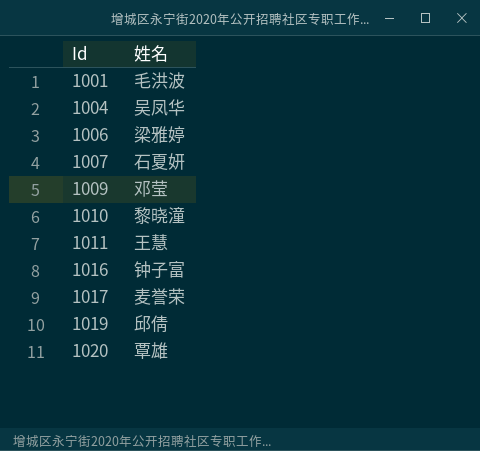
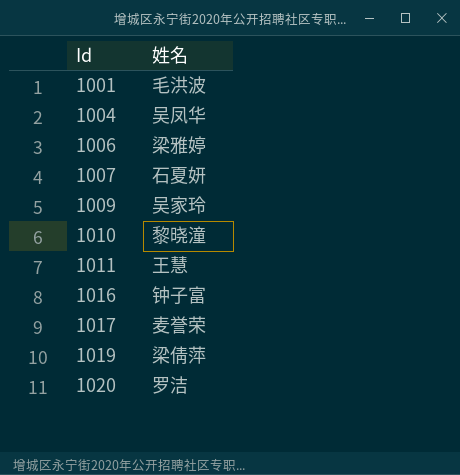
1009 | 姓名: 邓莹 -> 吴家玲
1019 | 姓名: 邱倩 -> 梁倩萍
1020 | 姓名: 覃雄 -> 罗洁

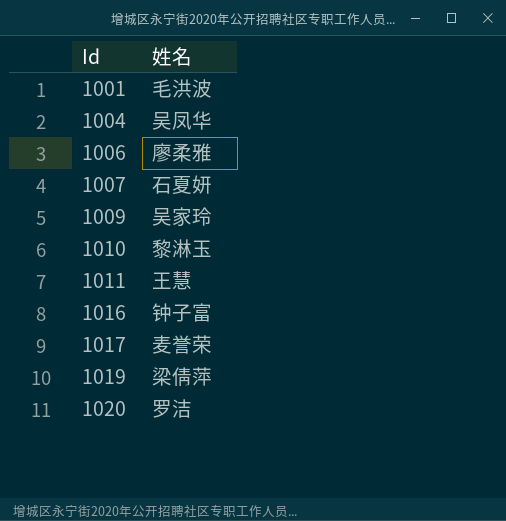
1006 | 姓名: 梁雅婷 -> 廖柔雅
1010 | 姓名: 黎晓潼 -> 黎淋玉

